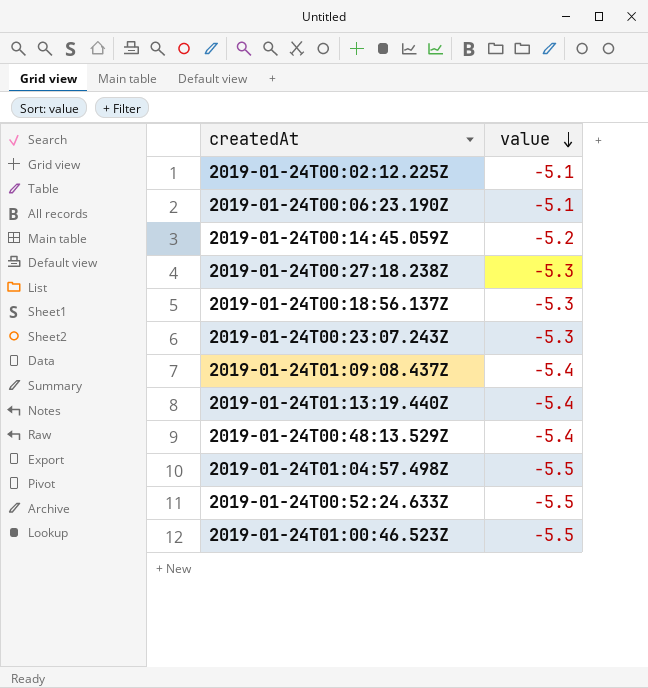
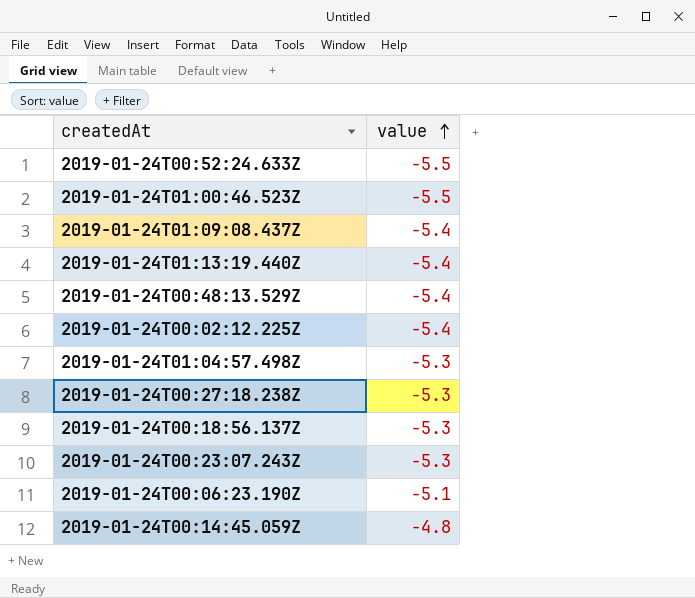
row order: value descending -> value ascending
2019-01-24T00:02:12.225Z | value: -5.1 -> -5.4
2019-01-24T01:04:57.498Z | value: -5.5 -> -5.3
2019-01-24T00:14:45.059Z | value: -5.2 -> -4.8

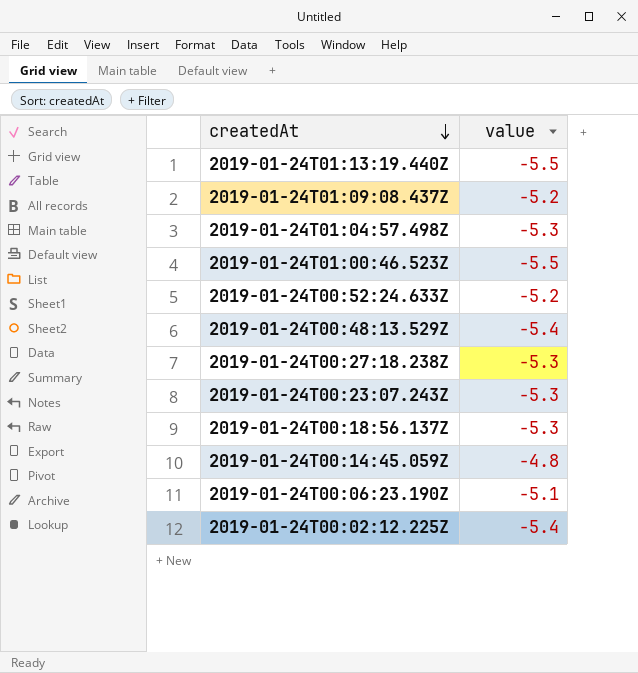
row order: value ascending -> createdAt descending
2019-01-24T01:13:19.440Z | value: -5.4 -> -5.5
2019-01-24T01:09:08.437Z | value: -5.4 -> -5.2
2019-01-24T00:52:24.633Z | value: -5.5 -> -5.2

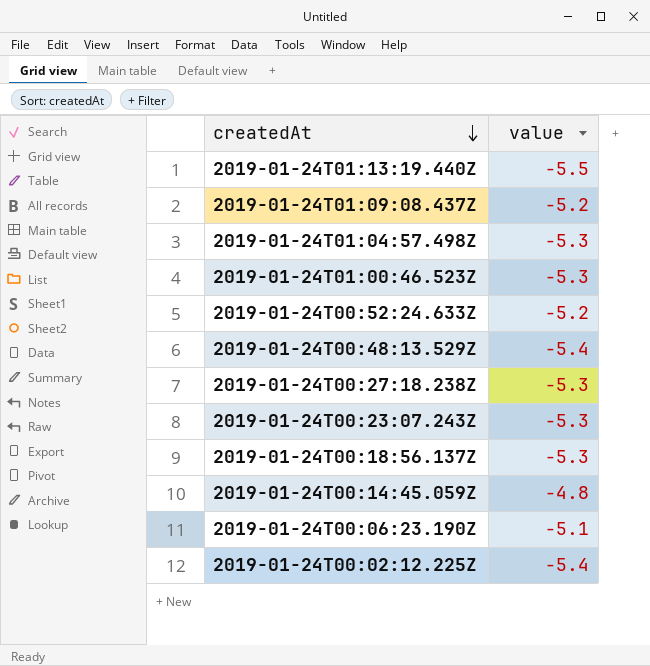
2019-01-24T01:00:46.523Z | value: -5.5 -> -5.3

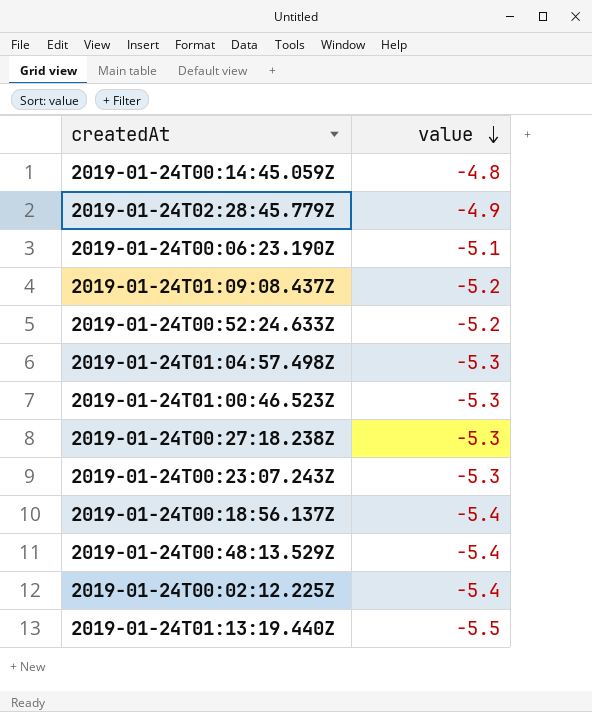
row order: createdAt descending -> value descending
row 2019-01-24T02:28:45.779Z: none -> -4.9
2019-01-24T00:18:56.137Z | value: -5.3 -> -5.4

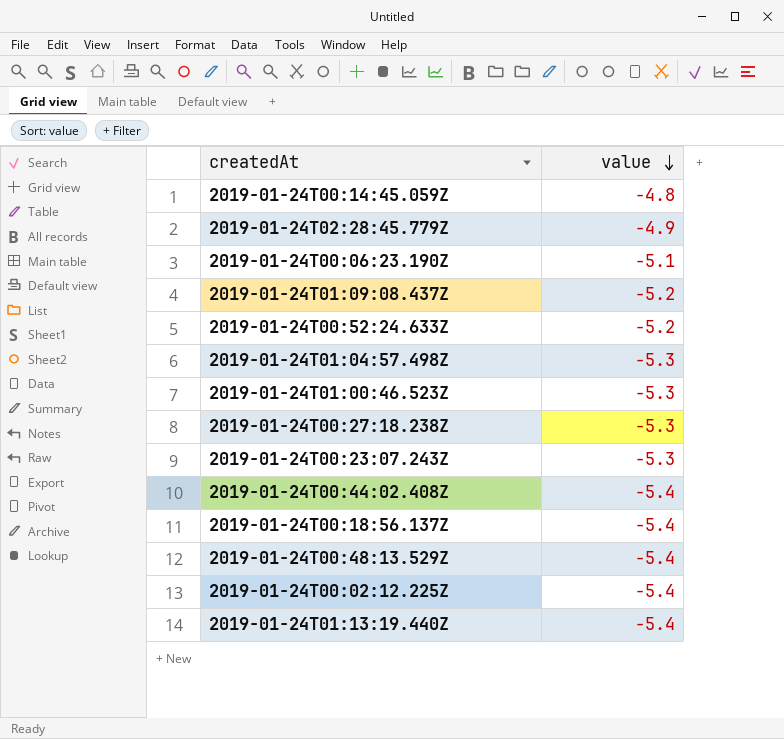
row 2019-01-24T00:44:02.408Z: none -> -5.4
2019-01-24T01:13:19.440Z | value: -5.5 -> -5.4

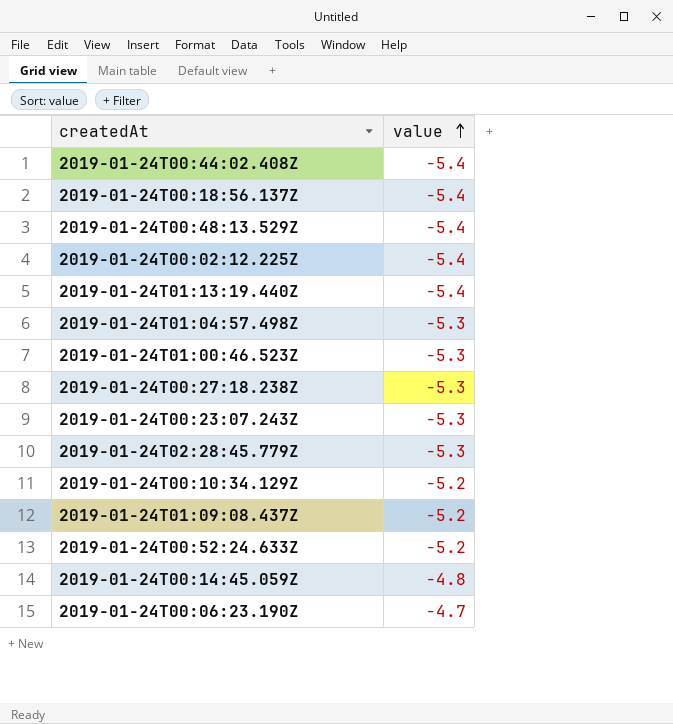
row order: value descending -> value ascending
2019-01-24T02:28:45.779Z | value: -4.9 -> -5.3
row 2019-01-24T00:10:34.129Z: none -> -5.2
2019-01-24T00:06:23.190Z | value: -5.1 -> -4.7

